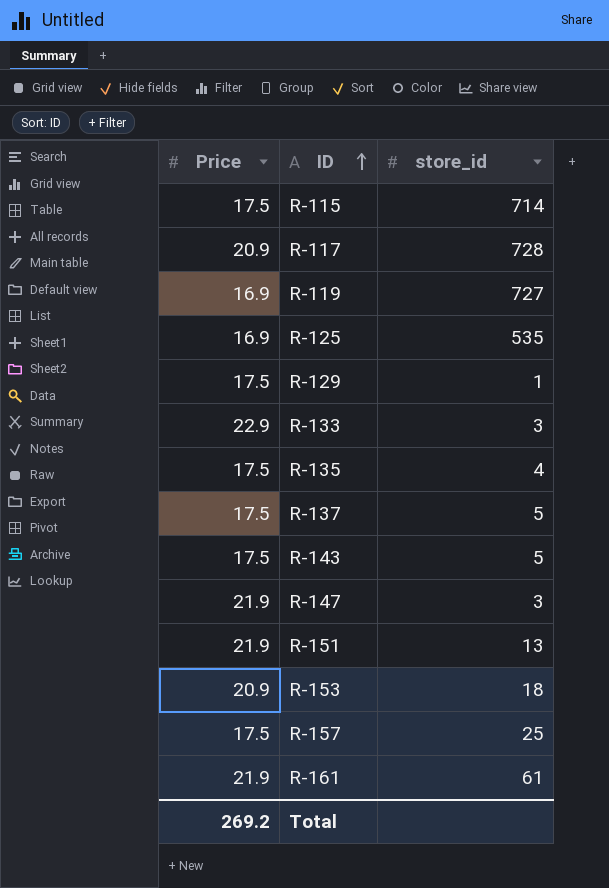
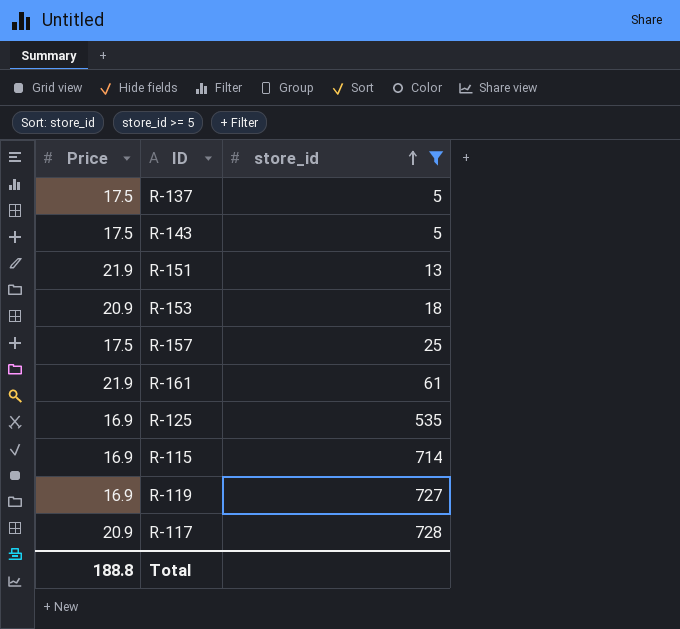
filter: none -> store_id >= 5
row order: ID ascending -> store_id ascending
R-115 | Price: 17.5 -> 16.9
Total | Price: 269.2 -> 188.8

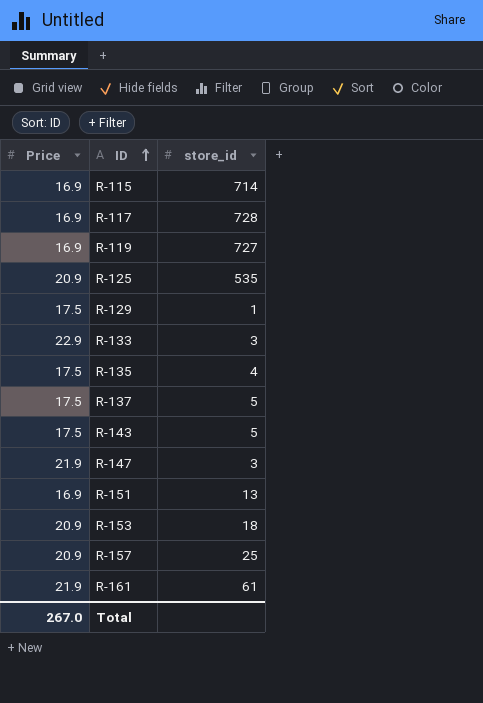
filter: store_id >= 5 -> none
row order: store_id ascending -> ID ascending
R-117 | Price: 20.9 -> 16.9
R-125 | Price: 16.9 -> 20.9
R-151 | Price: 21.9 -> 16.9
R-157 | Price: 17.5 -> 20.9
Total | Price: 188.8 -> 267.0

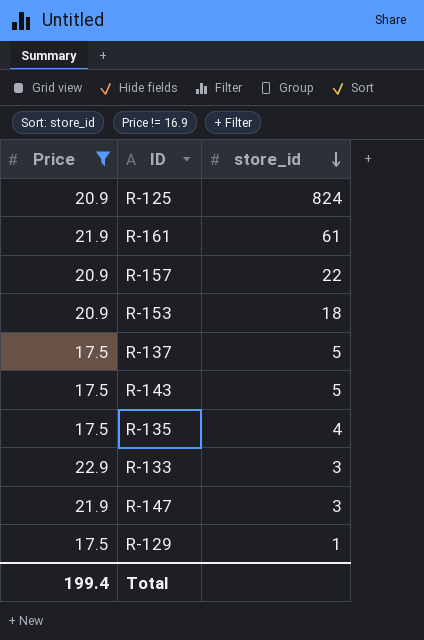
filter: none -> Price != 16.9
row order: ID ascending -> store_id descending
R-125 | store_id: 535 -> 824
R-157 | store_id: 25 -> 22
Total | Price: 267.0 -> 199.4

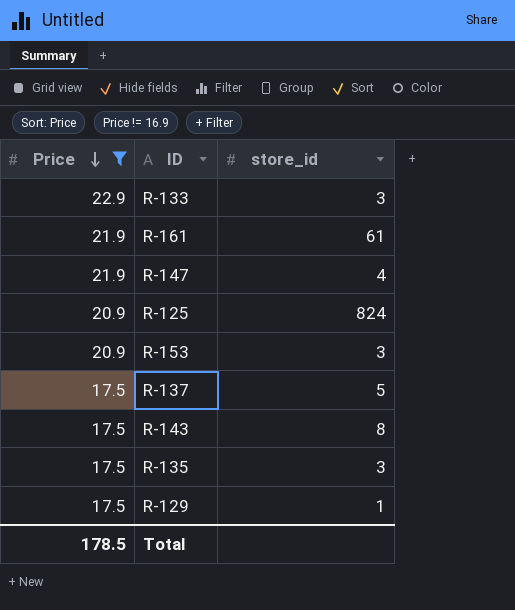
row order: store_id descending -> Price descending
row R-157: 20.9 | 22 -> none
R-147 | store_id: 3 -> 4
R-153 | store_id: 18 -> 3
R-143 | store_id: 5 -> 8
R-135 | store_id: 4 -> 3
Total | Price: 199.4 -> 178.5

